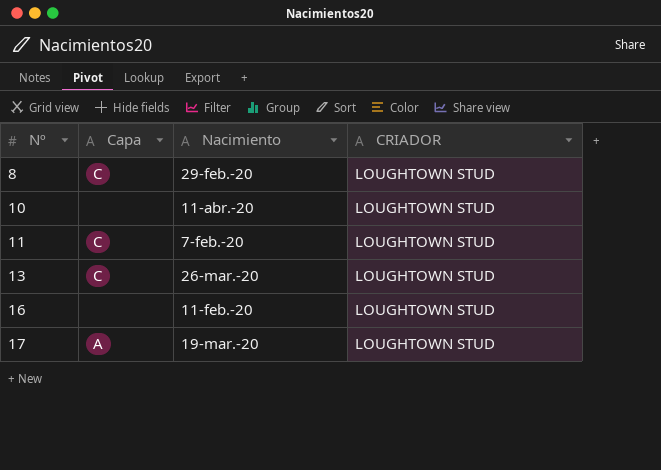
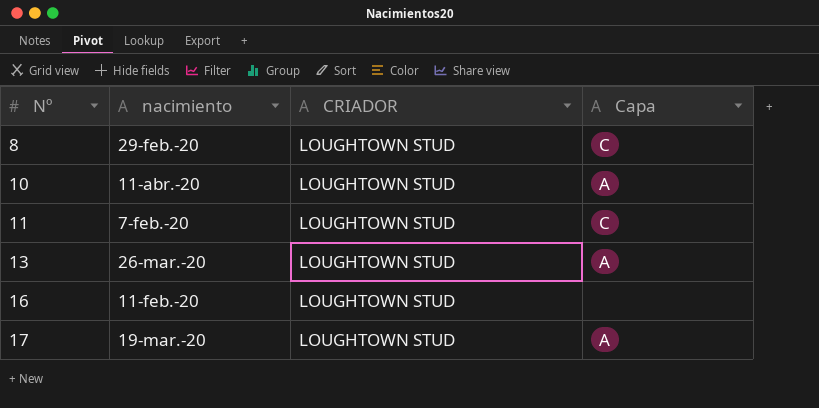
column name: Nacimiento -> nacimiento
column Capa | position: 2 -> 4
10 | Capa: none -> A
13 | Capa: C -> A

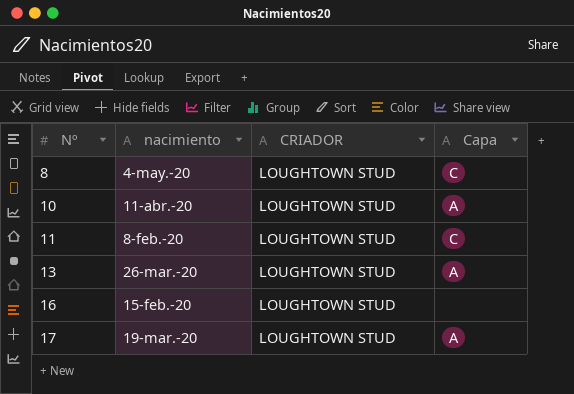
8 | nacimiento: 29-feb.-20 -> 4-may.-20
11 | nacimiento: 7-feb.-20 -> 8-feb.-20
16 | nacimiento: 11-feb.-20 -> 15-feb.-20

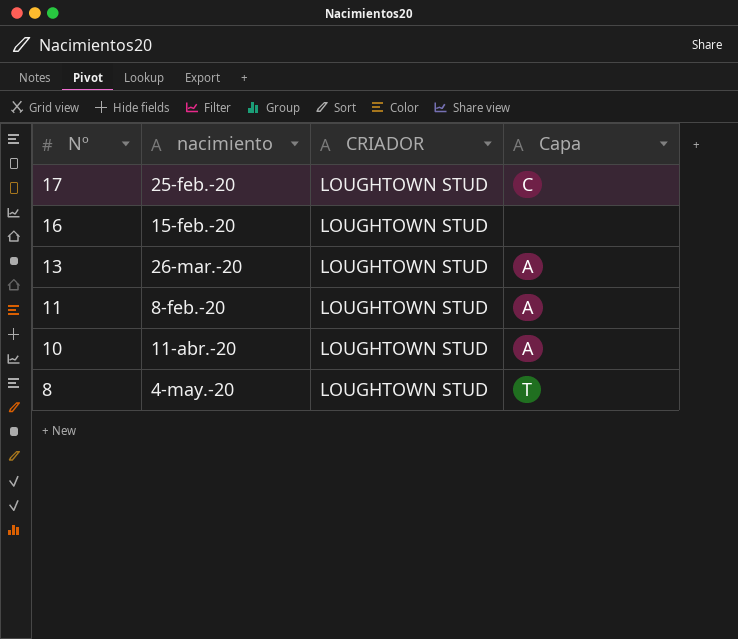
row order: Nº ascending -> Nº descending
17 | nacimiento: 19-mar.-20 -> 25-feb.-20
17 | Capa: A -> C
11 | Capa: C -> A
8 | Capa: C -> T

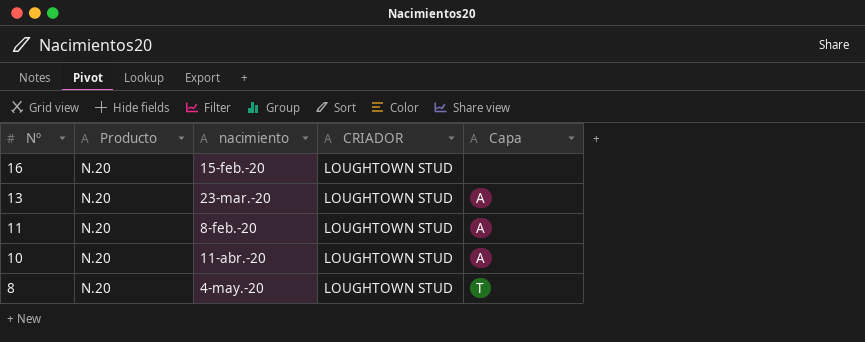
column Producto | position: none -> 2
row 17: 25-feb.-20 | LOUGHTOWN STUD | C -> none
13 | nacimiento: 26-mar.-20 -> 23-mar.-20

